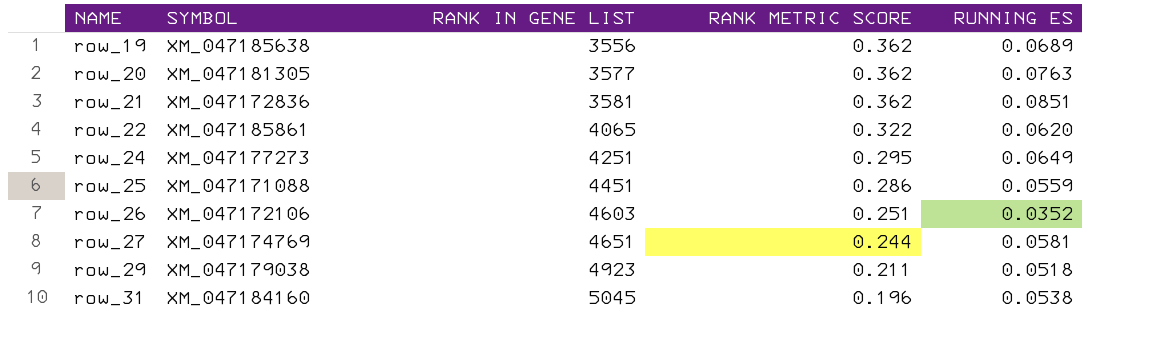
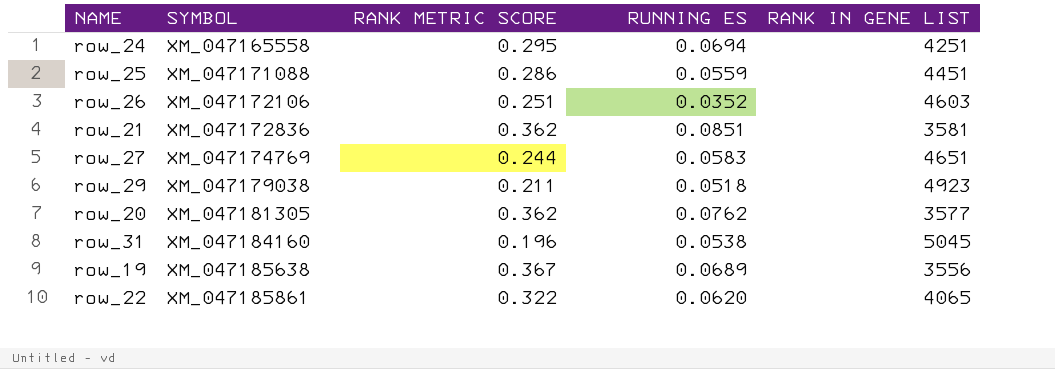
row order: NAME ascending -> SYMBOL ascending
column RANK IN GENE LIST | position: 3 -> 5
row_24 | SYMBOL: XM_047177273 -> XM_047165558
row_24 | RUNNING ES: 0.0649 -> 0.0694
row_27 | RUNNING ES: 0.0581 -> 0.0583
row_20 | RUNNING ES: 0.0763 -> 0.0762
row_19 | RANK METRIC SCORE: 0.362 -> 0.367

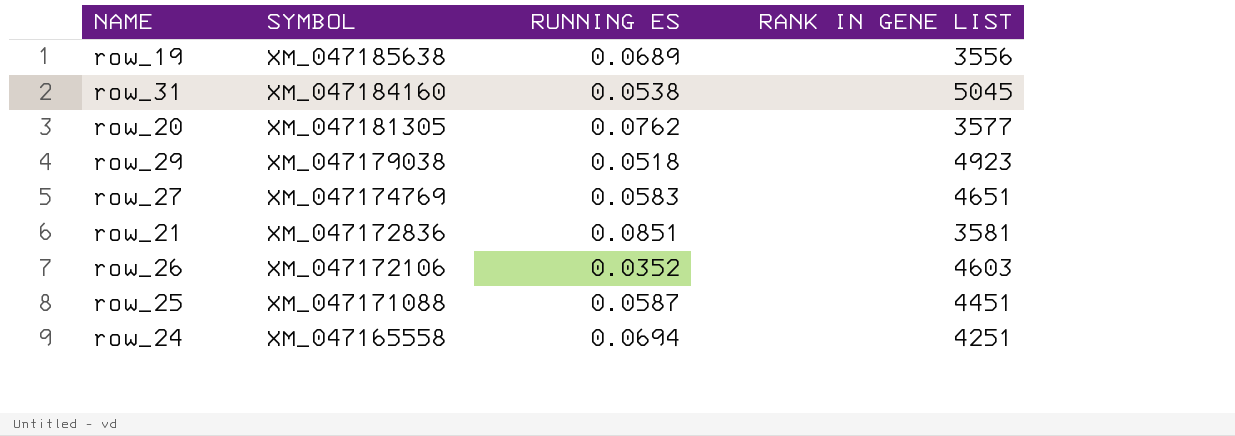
row order: SYMBOL ascending -> SYMBOL descending
column RANK METRIC SCORE | position: 3 -> none
row row_22: XM_047185861 | 0.322 | 0.0620 | 4065 -> none
row_25 | RUNNING ES: 0.0559 -> 0.0587

